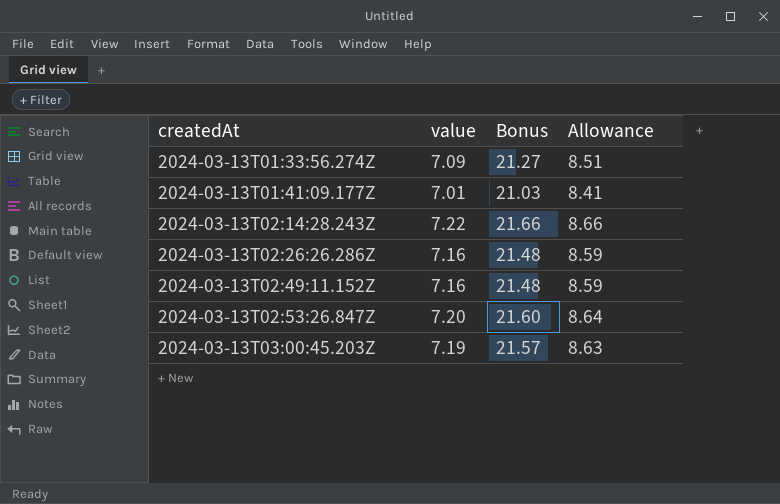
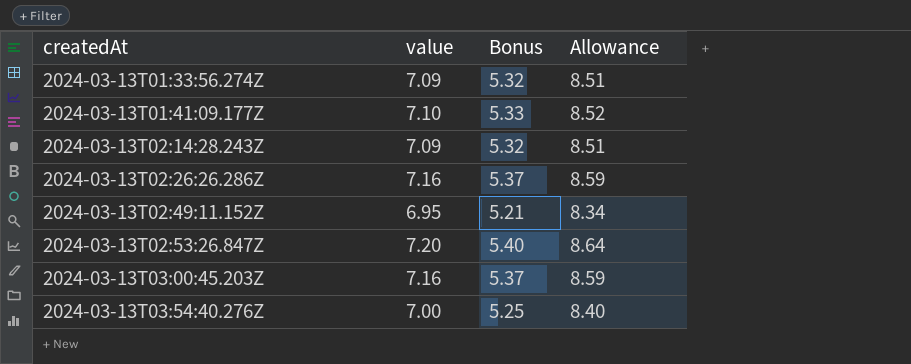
column Bonus | formula: [value] * 3 -> [value] * 0.75
2024-03-13T01:41:09.177Z | value: 7.01 -> 7.10
2024-03-13T01:41:09.177Z | Allowance: 8.41 -> 8.52
2024-03-13T02:14:28.243Z | value: 7.22 -> 7.09
2024-03-13T02:14:28.243Z | Allowance: 8.66 -> 8.51
2024-03-13T02:49:11.152Z | value: 7.16 -> 6.95
2024-03-13T02:49:11.152Z | Allowance: 8.59 -> 8.34
2024-03-13T03:00:45.203Z | value: 7.19 -> 7.16
2024-03-13T03:00:45.203Z | Allowance: 8.63 -> 8.59
row 2024-03-13T03:54:40.276Z: none -> 7.00 | 5.25 | 8.40

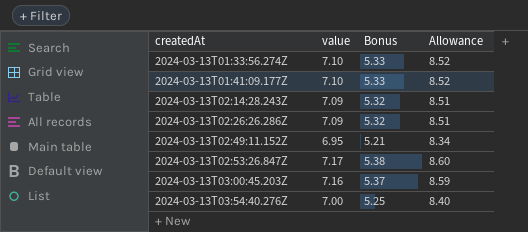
2024-03-13T01:33:56.274Z | value: 7.09 -> 7.10
2024-03-13T01:33:56.274Z | Bonus: 5.32 -> 5.33
2024-03-13T01:33:56.274Z | Allowance: 8.51 -> 8.52
2024-03-13T02:26:26.286Z | value: 7.16 -> 7.09
2024-03-13T02:26:26.286Z | Bonus: 5.37 -> 5.32
2024-03-13T02:26:26.286Z | Allowance: 8.59 -> 8.51
2024-03-13T02:53:26.847Z | value: 7.20 -> 7.17
2024-03-13T02:53:26.847Z | Bonus: 5.40 -> 5.38
2024-03-13T02:53:26.847Z | Allowance: 8.64 -> 8.60

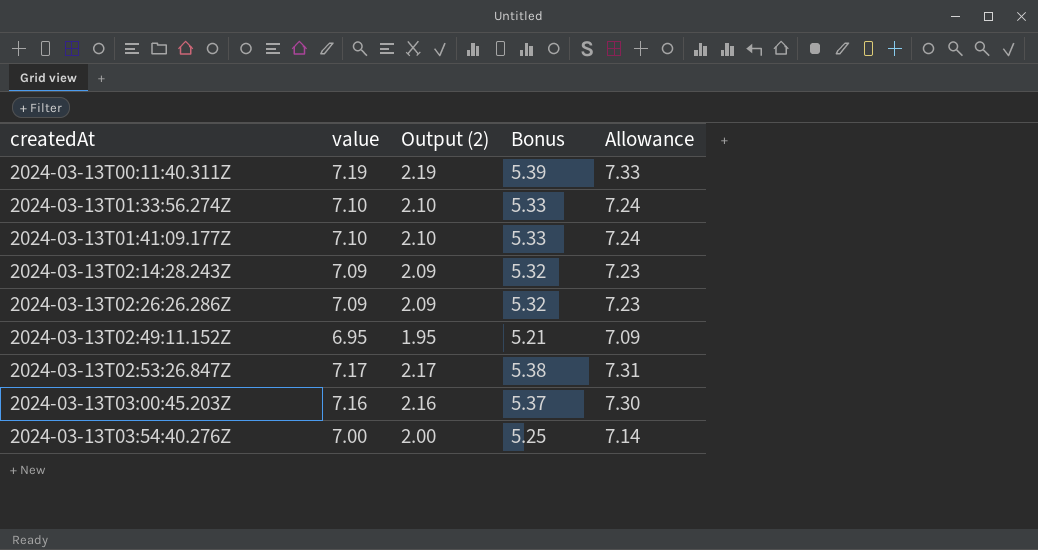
column Output (2) | formula: none -> [value] - 5
column Allowance | formula: [value] * 1.2 -> [value] * 1.02
row 2024-03-13T00:11:40.311Z: none -> 7.19 | 2.19 | 5.39 | 7.33

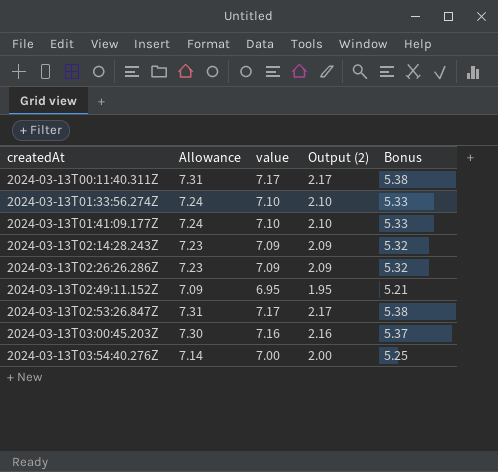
column Allowance | position: 5 -> 2
2024-03-13T00:11:40.311Z | Allowance: 7.33 -> 7.31
2024-03-13T00:11:40.311Z | value: 7.19 -> 7.17
2024-03-13T00:11:40.311Z | Output (2): 2.19 -> 2.17
2024-03-13T00:11:40.311Z | Bonus: 5.39 -> 5.38

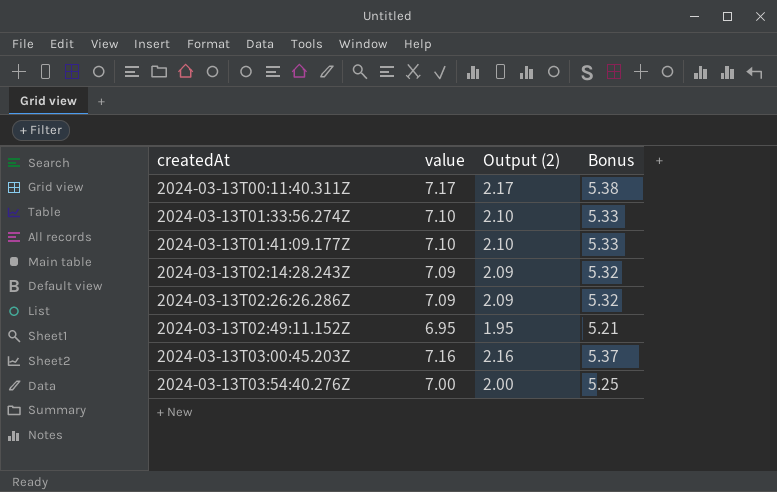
column Allowance | formula: [value] * 1.02 -> none
row 2024-03-13T02:53:26.847Z: 7.31 | 7.17 | 2.17 | 5.38 -> none

